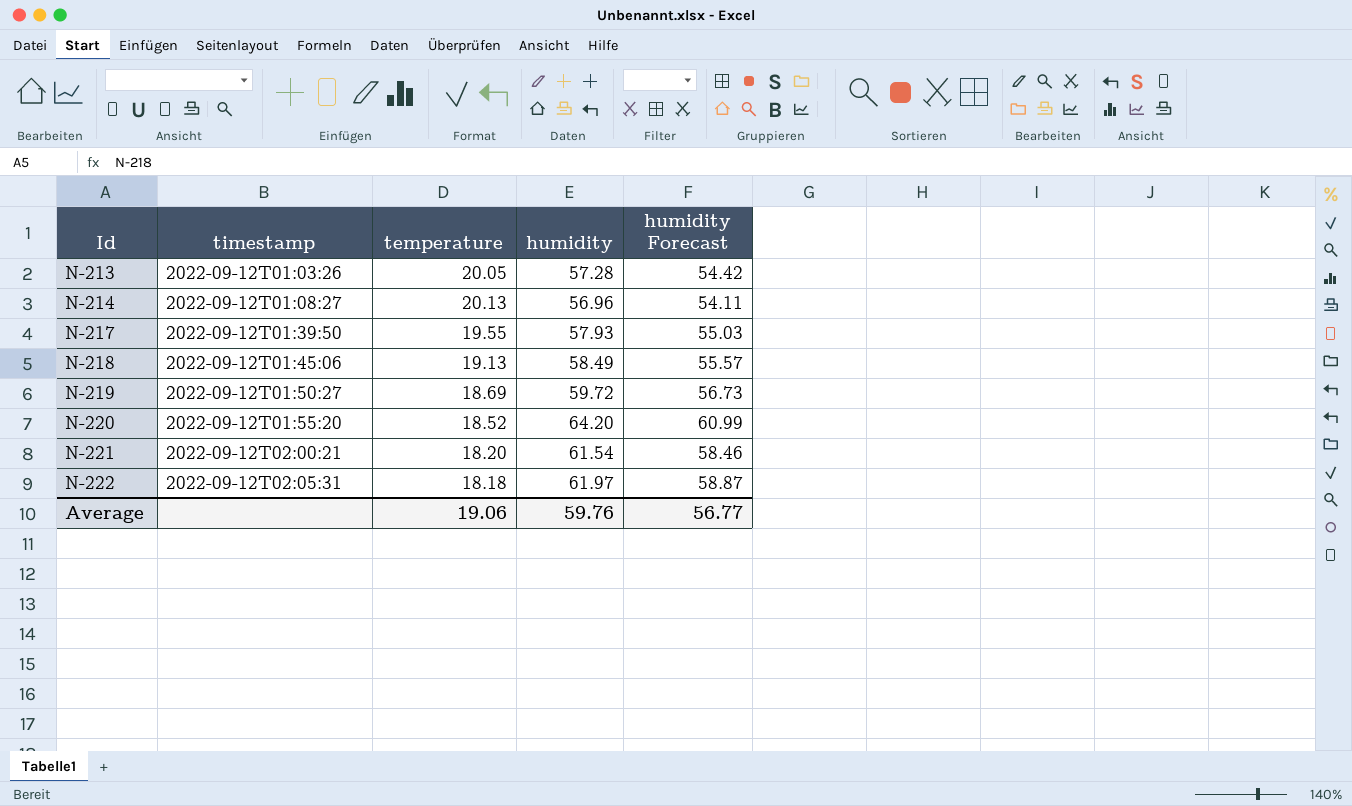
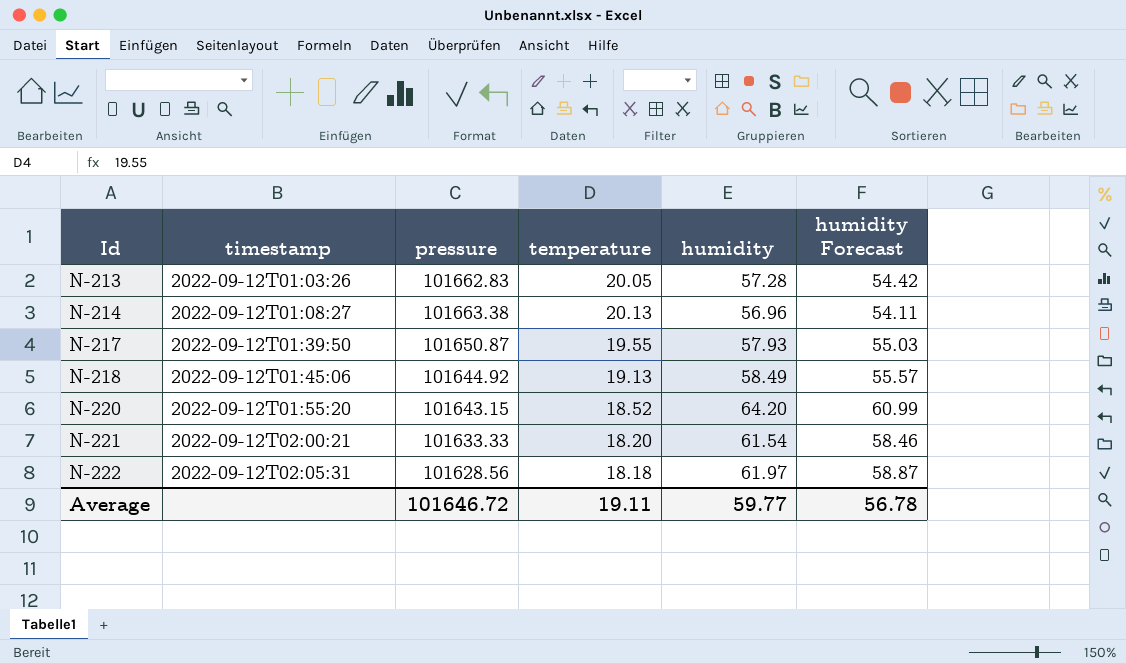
column pressure | position: none -> 3
row N-219: 2022-09-12T01:50:27 | 18.69 | 59.72 | 56.73 -> none
Average | temperature: 19.06 -> 19.11
Average | humidity: 59.76 -> 59.77
Average | humidity Forecast: 56.77 -> 56.78

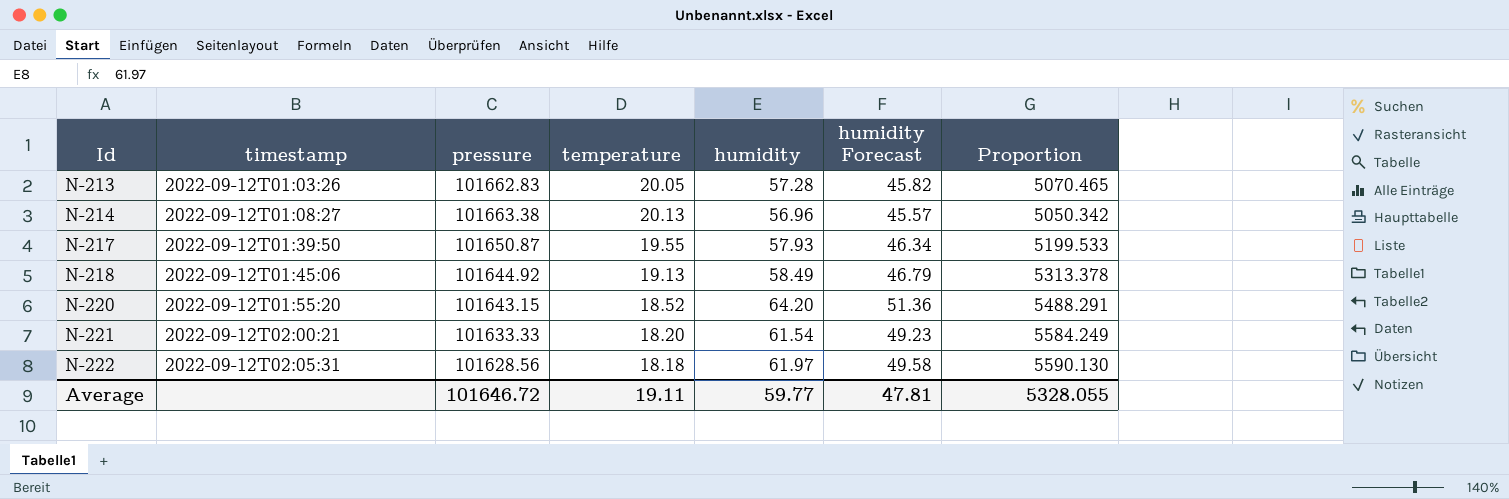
column humidity Forecast | formula: [humidity] * 0.95 -> [humidity] * 0.8
column Proportion | formula: none -> [pressure] / [temperature]
Average | humidity Forecast: 56.78 -> 47.81

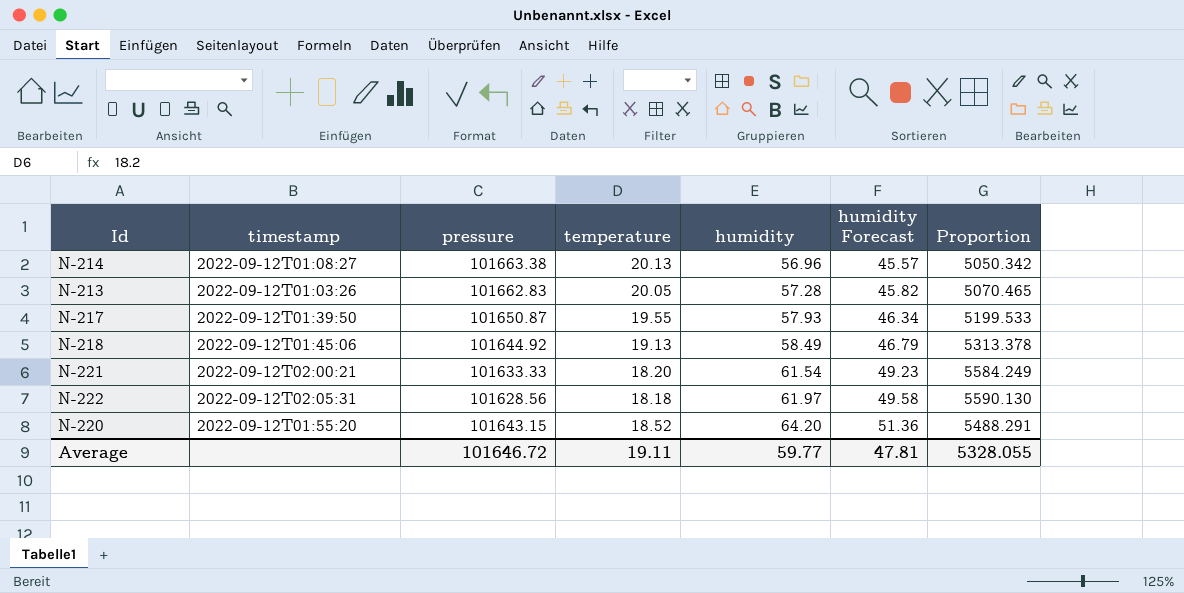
row order: Id ascending -> humidity ascending

